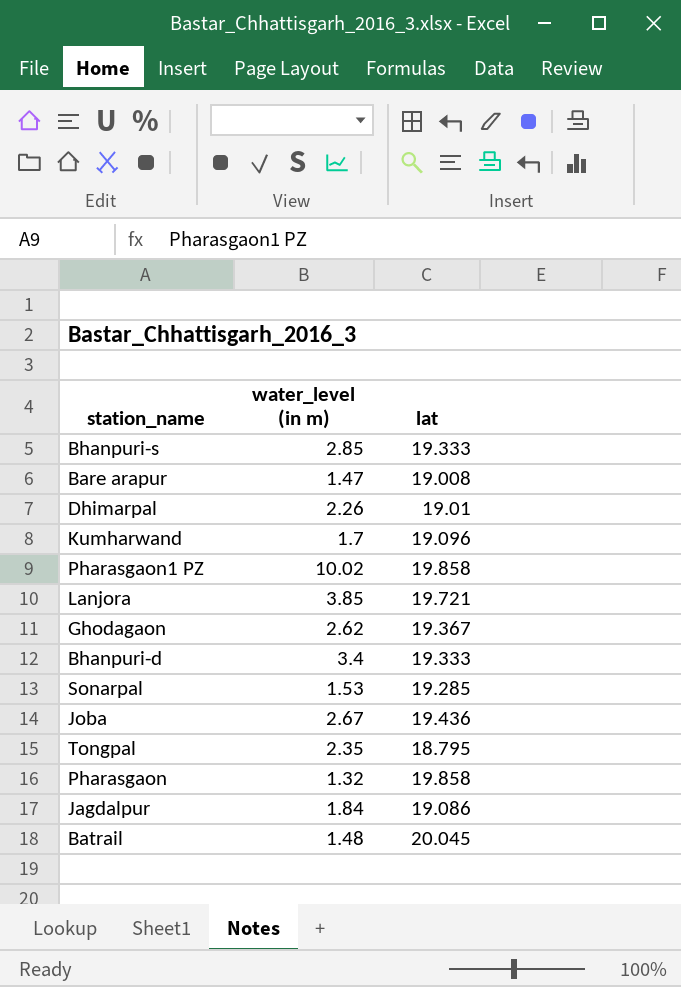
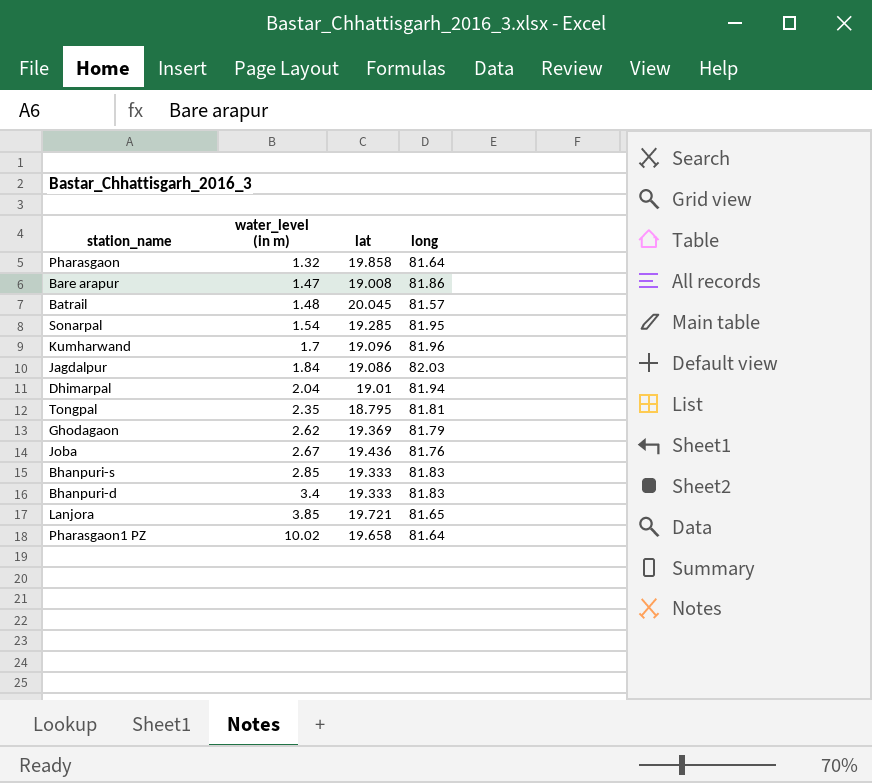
row order: none -> water_level (in m) ascending
column long | position: none -> 4
Sonarpal | water_level (in m): 1.53 -> 1.54
Dhimarpal | water_level (in m): 2.26 -> 2.04
Ghodagaon | lat: 19.367 -> 19.369
Pharasgaon1 PZ | lat: 19.858 -> 19.658

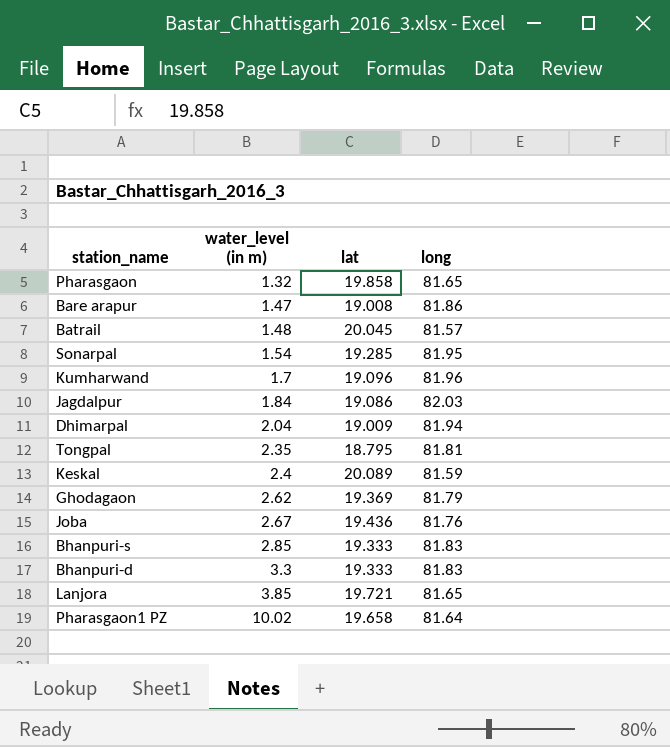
Pharasgaon | long: 81.64 -> 81.65
Dhimarpal | lat: 19.01 -> 19.009
row Keskal: none -> 2.4 | 20.089 | 81.59
Bhanpuri-d | water_level (in m): 3.4 -> 3.3

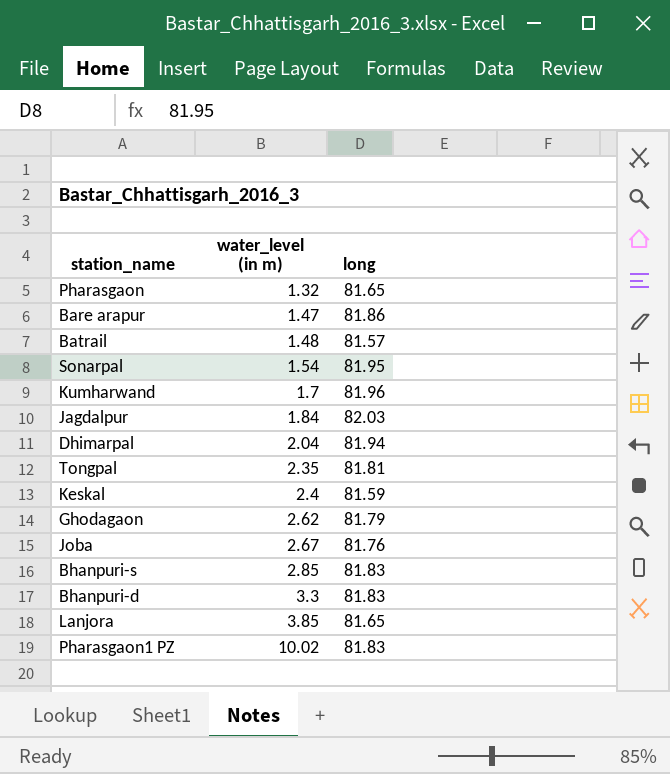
column lat | position: 3 -> none
Pharasgaon1 PZ | long: 81.64 -> 81.83

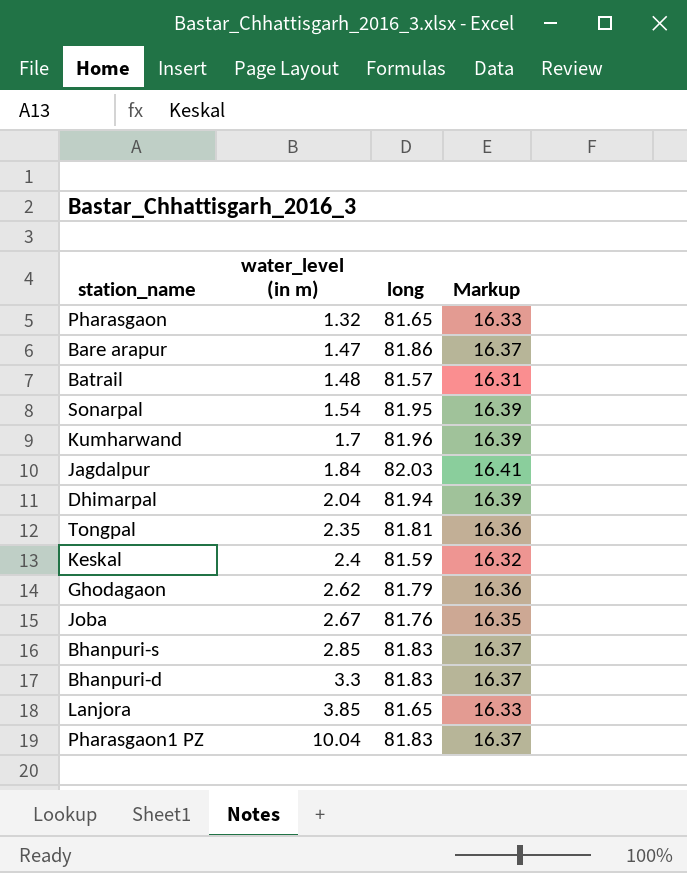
column Markup | formula: none -> [long] * 0.2
Pharasgaon1 PZ | water_level (in m): 10.02 -> 10.04

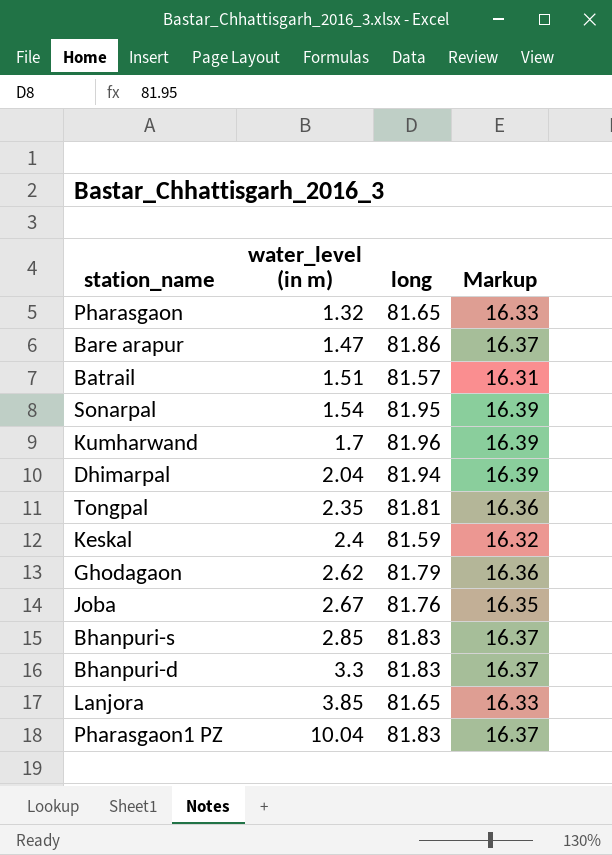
row Jagdalpur: 1.84 | 82.03 | 16.41 -> none
Batrail | water_level (in m): 1.48 -> 1.51

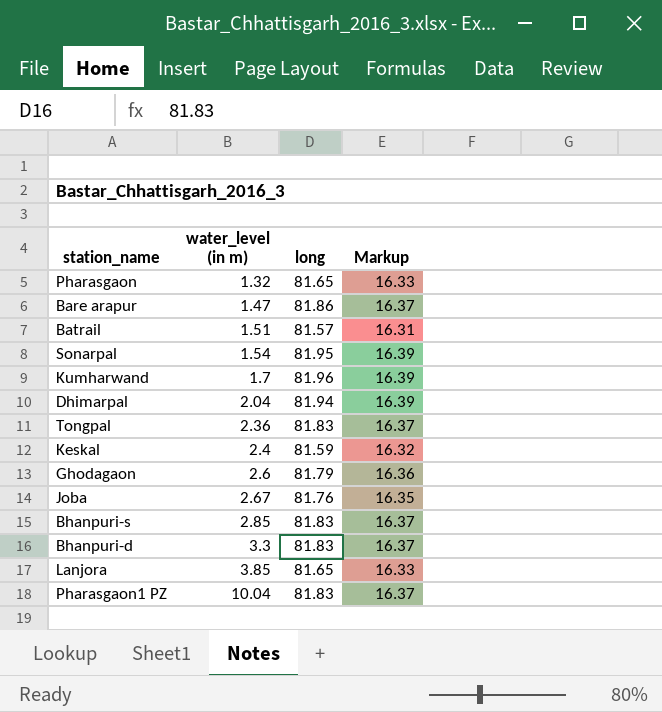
Tongpal | water_level (in m): 2.35 -> 2.36
Tongpal | long: 81.81 -> 81.83
Tongpal | Markup: 16.36 -> 16.37
Ghodagaon | water_level (in m): 2.62 -> 2.6

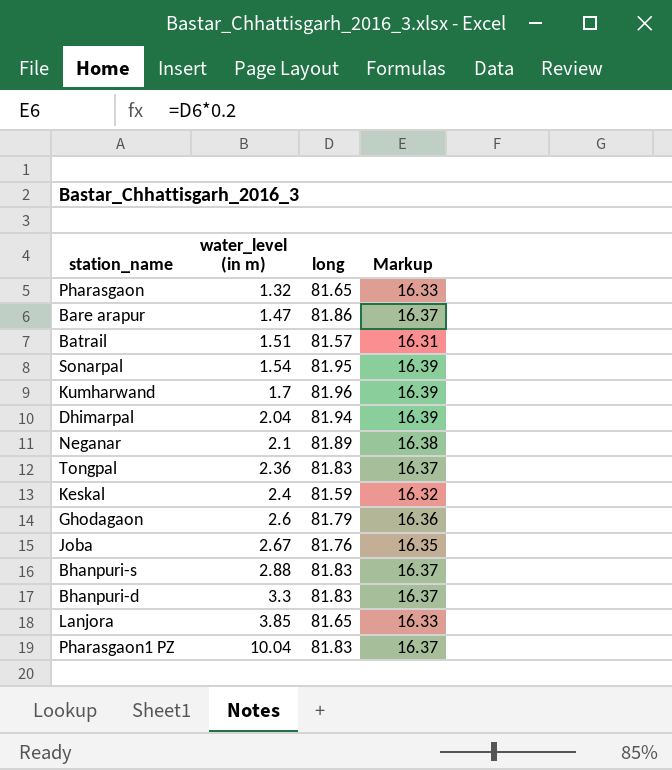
row Neganar: none -> 2.1 | 81.89 | 16.38
Bhanpuri-s | water_level (in m): 2.85 -> 2.88

